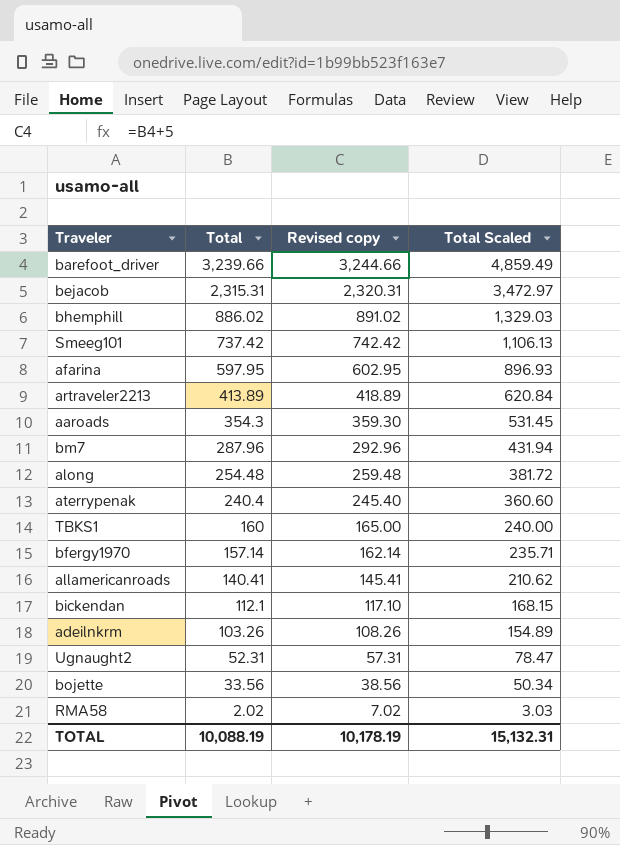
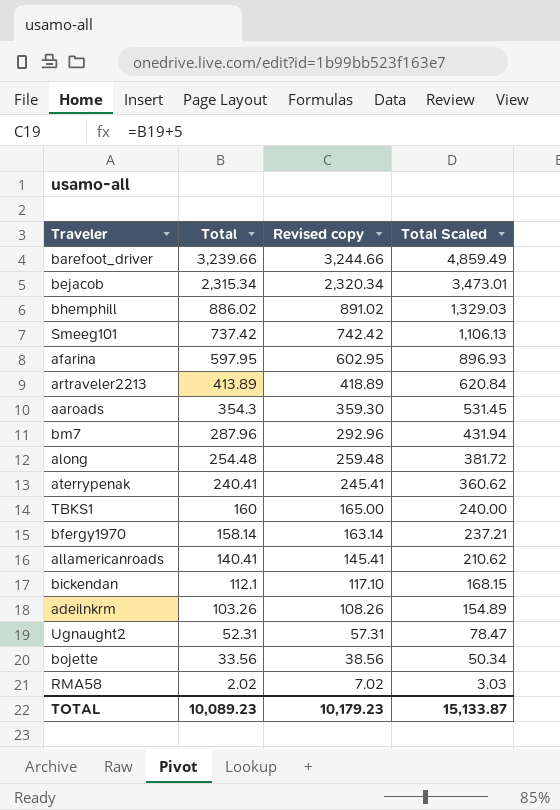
bejacob | Total: 2,315.31 -> 2,315.34
bejacob | Revised copy: 2,320.31 -> 2,320.34
bejacob | Total Scaled: 3,472.97 -> 3,473.01
aterrypenak | Total: 240.4 -> 240.41
aterrypenak | Revised copy: 245.40 -> 245.41
aterrypenak | Total Scaled: 360.60 -> 360.62
bfergy1970 | Total: 157.14 -> 158.14
bfergy1970 | Revised copy: 162.14 -> 163.14
bfergy1970 | Total Scaled: 235.71 -> 237.21
TOTAL | Total: 10,088.19 -> 10,089.23
TOTAL | Revised copy: 10,178.19 -> 10,179.23
TOTAL | Total Scaled: 15,132.31 -> 15,133.87

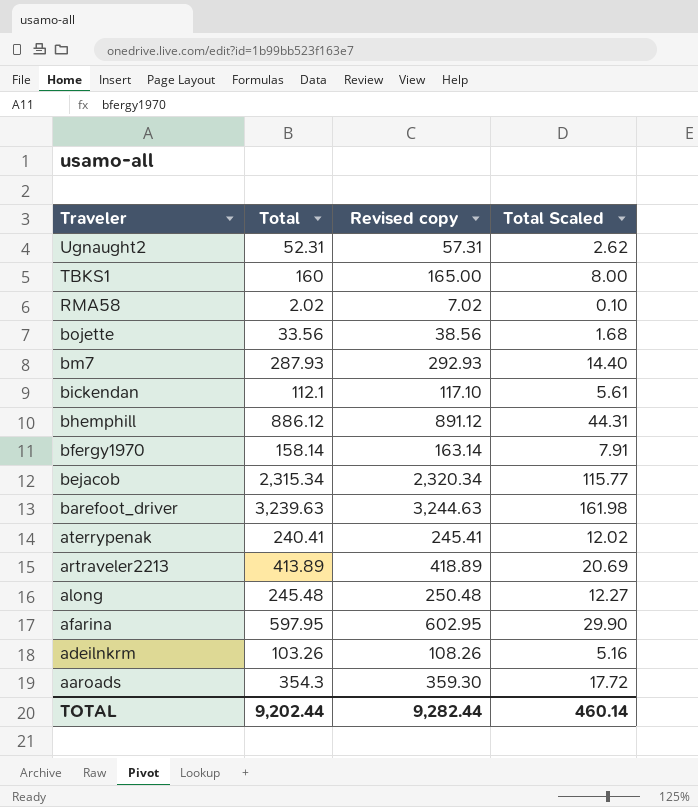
row order: Total descending -> Traveler descending
column Total Scaled | formula: [Total] * 1.5 -> [Total] * 0.05
row Smeeg101: 737.42 | 742.42 | 1,106.13 -> none
row allamericanroads: 140.41 | 145.41 | 210.62 -> none
bm7 | Total: 287.96 -> 287.93
bm7 | Revised copy: 292.96 -> 292.93
bhemphill | Total: 886.02 -> 886.12
bhemphill | Revised copy: 891.02 -> 891.12
barefoot_driver | Total: 3,239.66 -> 3,239.63
barefoot_driver | Revised copy: 3,244.66 -> 3,244.63
along | Total: 254.48 -> 245.48
along | Revised copy: 259.48 -> 250.48
TOTAL | Total: 10,089.23 -> 9,202.44
TOTAL | Revised copy: 10,179.23 -> 9,282.44
TOTAL | Total Scaled: 15,133.87 -> 460.14

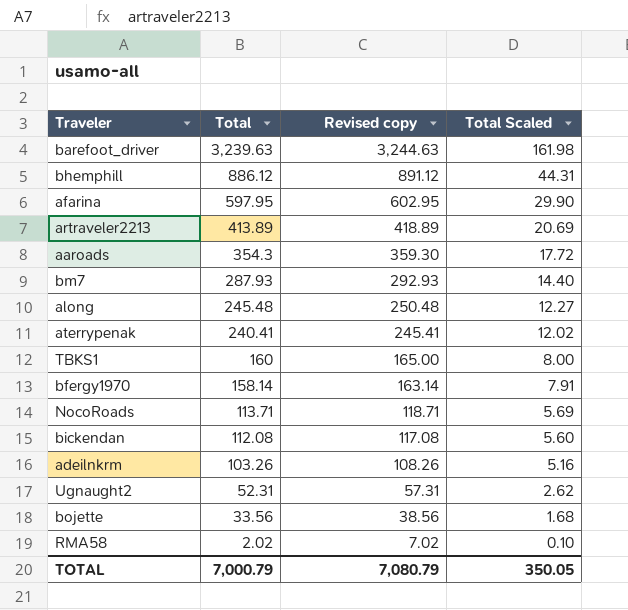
row order: Traveler descending -> Total descending
row bejacob: 2,315.34 | 2,320.34 | 115.77 -> none
row NocoRoads: none -> 113.71 | 118.71 | 5.69
bickendan | Total: 112.1 -> 112.08
bickendan | Revised copy: 117.10 -> 117.08
bickendan | Total Scaled: 5.61 -> 5.60
TOTAL | Total: 9,202.44 -> 7,000.79
TOTAL | Revised copy: 9,282.44 -> 7,080.79
TOTAL | Total Scaled: 460.14 -> 350.05

